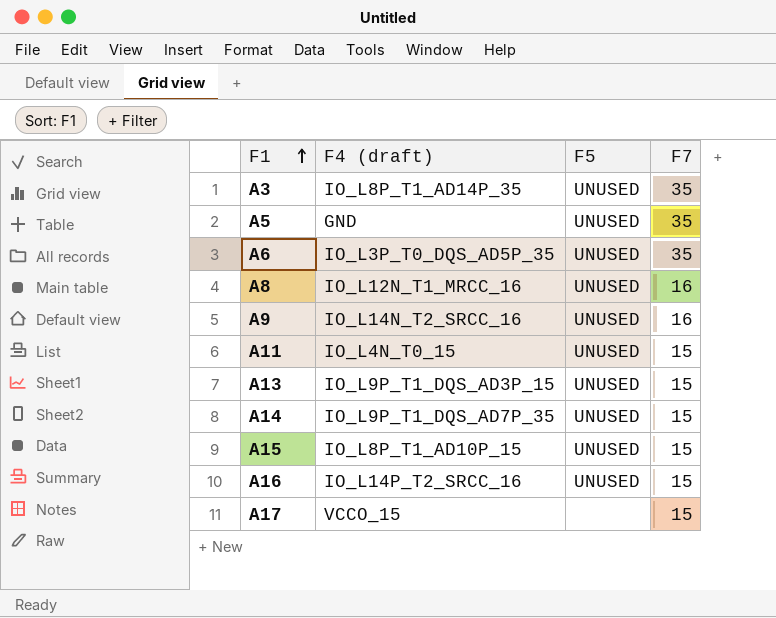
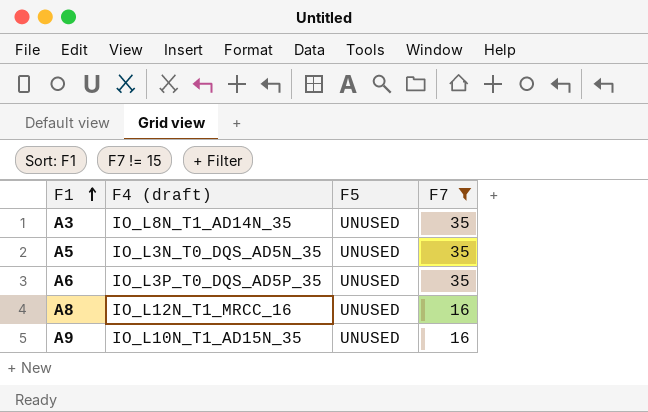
filter: none -> F7 != 15
A3 | F4 (draft): IO_L8P_T1_AD14P_35 -> IO_L8N_T1_AD14N_35
A5 | F4 (draft): GND -> IO_L3N_T0_DQS_AD5N_35
A9 | F4 (draft): IO_L14N_T2_SRCC_16 -> IO_L10N_T1_AD15N_35

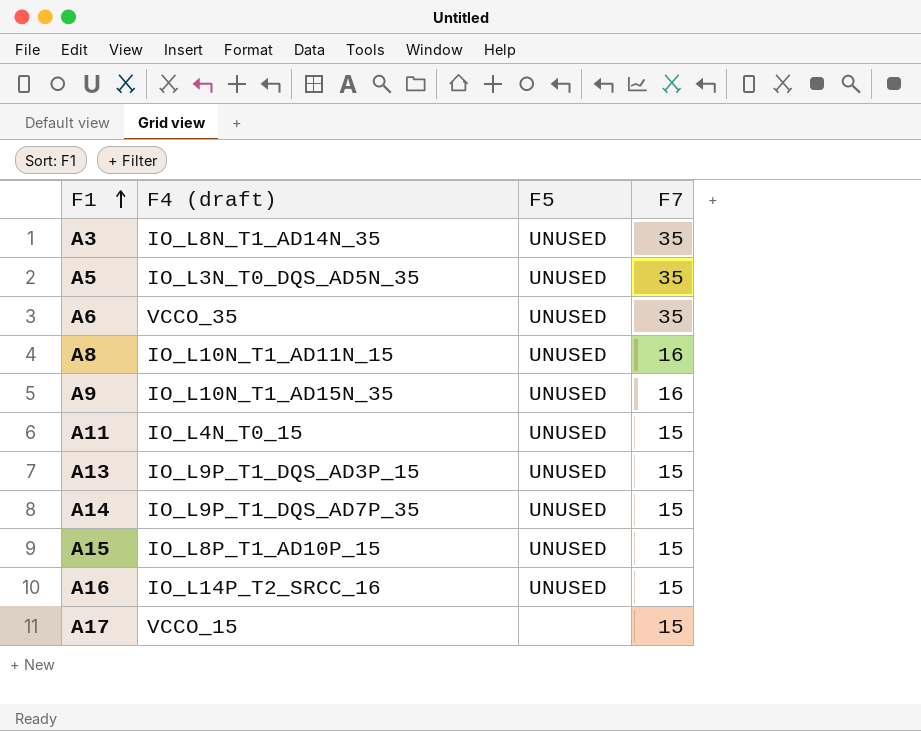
filter: F7 != 15 -> none
A6 | F4 (draft): IO_L3P_T0_DQS_AD5P_35 -> VCCO_35
A8 | F4 (draft): IO_L12N_T1_MRCC_16 -> IO_L10N_T1_AD11N_15

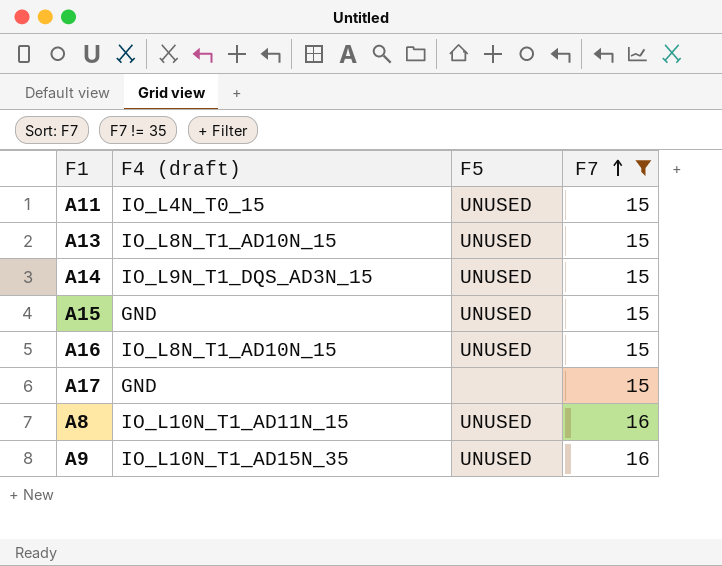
filter: none -> F7 != 35
row order: F1 ascending -> F7 ascending
A13 | F4 (draft): IO_L9P_T1_DQS_AD3P_15 -> IO_L8N_T1_AD10N_15
A14 | F4 (draft): IO_L9P_T1_DQS_AD7P_35 -> IO_L9N_T1_DQS_AD3N_15
A15 | F4 (draft): IO_L8P_T1_AD10P_15 -> GND
A16 | F4 (draft): IO_L14P_T2_SRCC_16 -> IO_L8N_T1_AD10N_15
A17 | F4 (draft): VCCO_15 -> GND

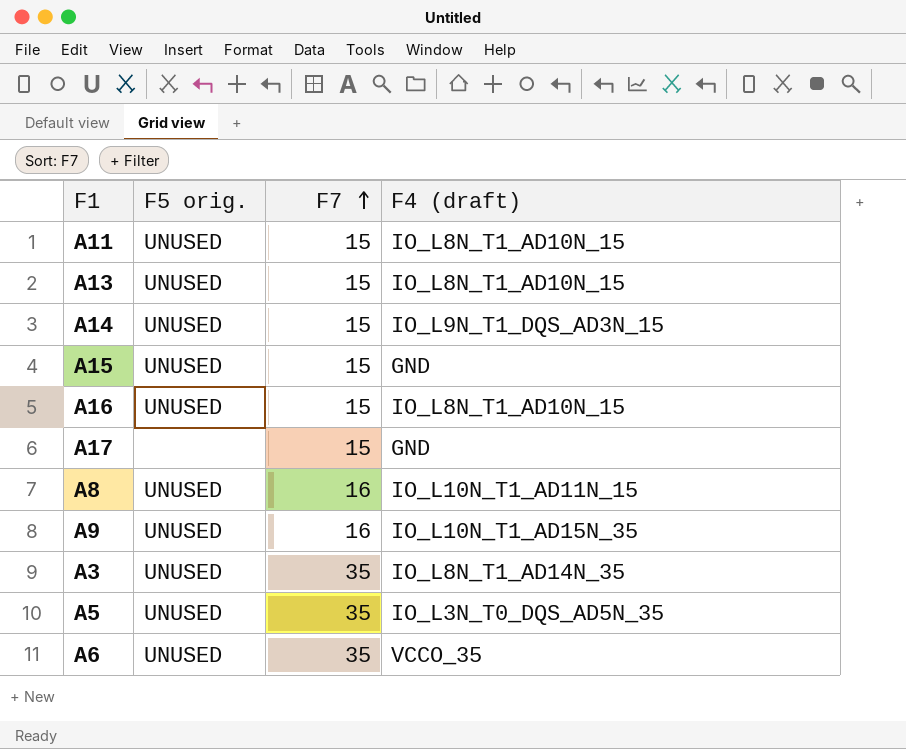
filter: F7 != 35 -> none
column name: F5 -> F5 orig.
column F4 (draft) | position: 2 -> 4
A11 | F4 (draft): IO_L4N_T0_15 -> IO_L8N_T1_AD10N_15

